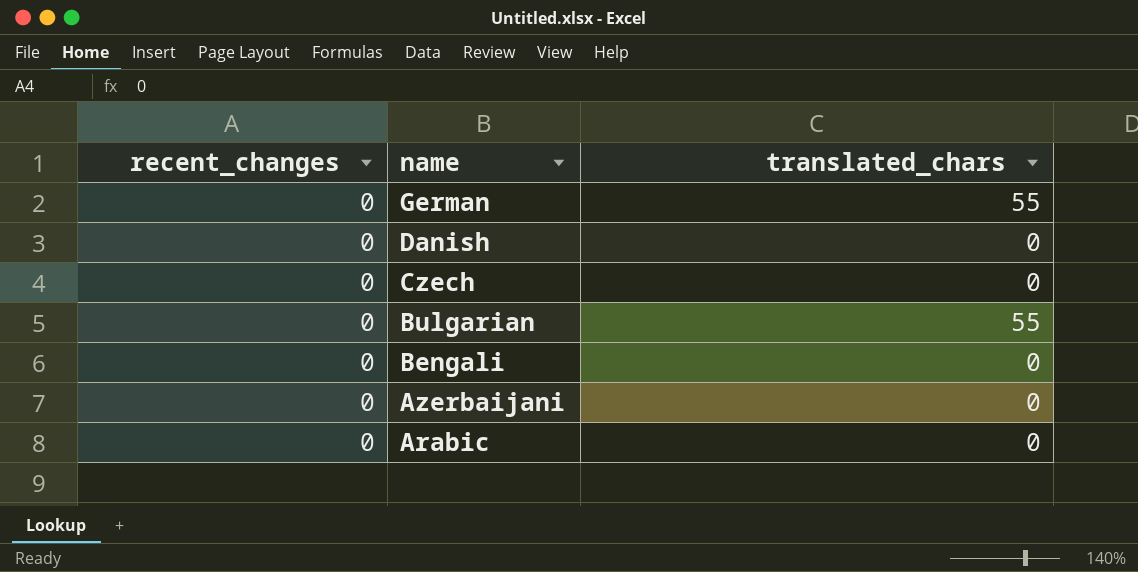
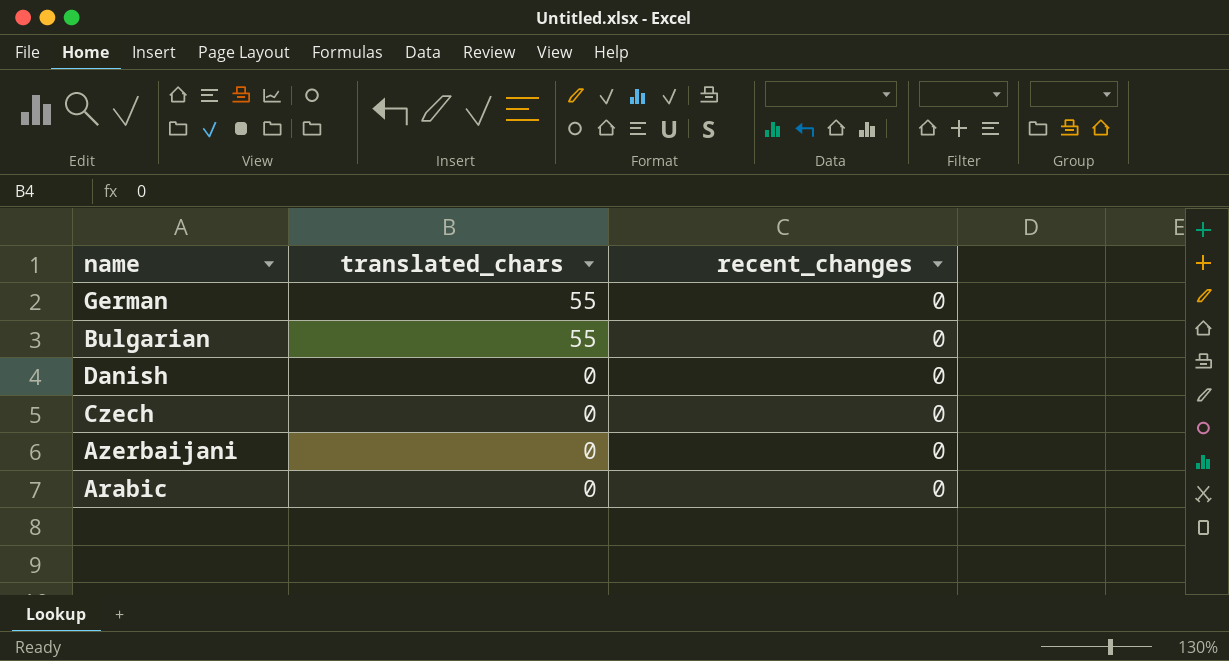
row order: name descending -> translated_chars descending
column recent_changes | position: 1 -> 3
row Bengali: 0 | 0 -> none

